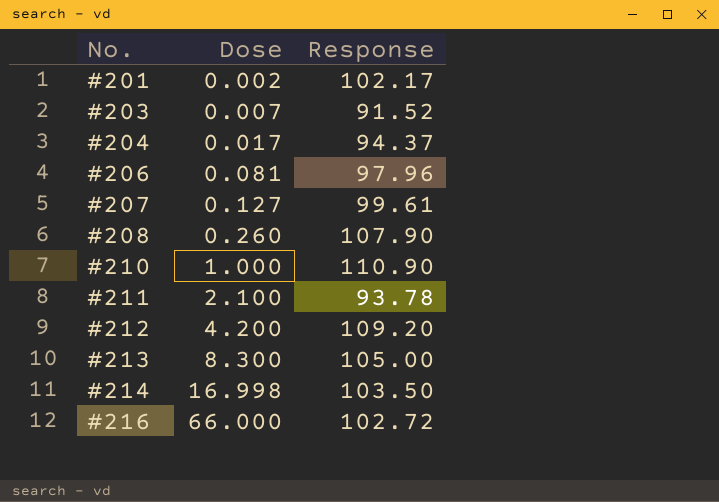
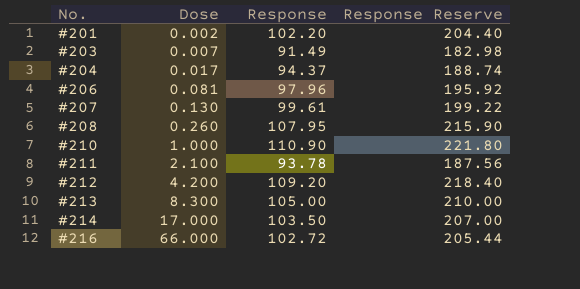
column Response Reserve | formula: none -> [Response] * 2
#201 | Response: 102.17 -> 102.20
#203 | Response: 91.52 -> 91.49
#207 | Dose: 0.127 -> 0.130
#208 | Response: 107.90 -> 107.95
#214 | Dose: 16.998 -> 17.000

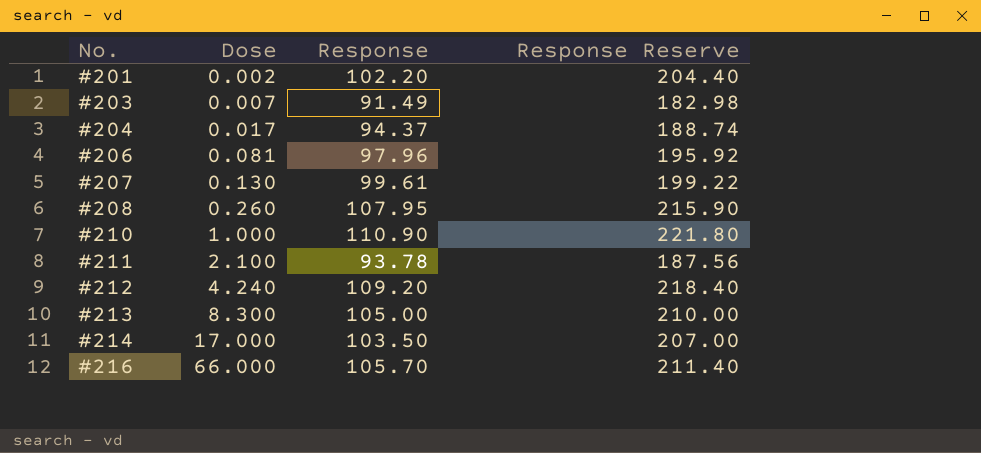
#212 | Dose: 4.200 -> 4.240
#216 | Response: 102.72 -> 105.70
#216 | Response Reserve: 205.44 -> 211.40

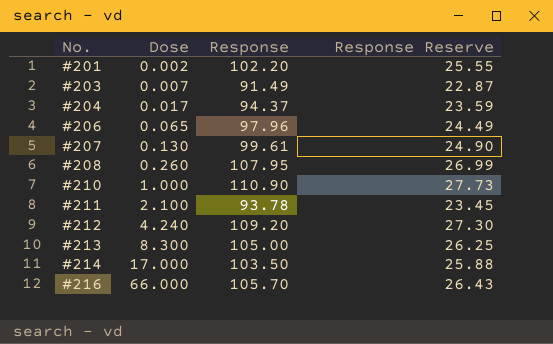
column Response Reserve | formula: [Response] * 2 -> [Response] * 0.25
#206 | Dose: 0.081 -> 0.065

